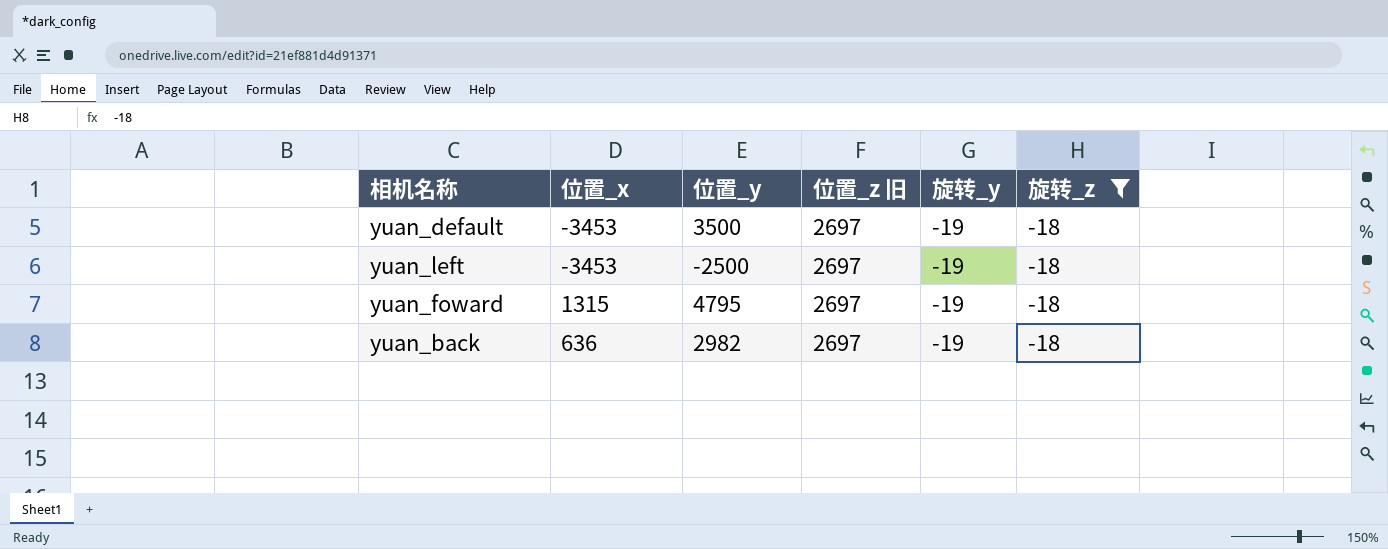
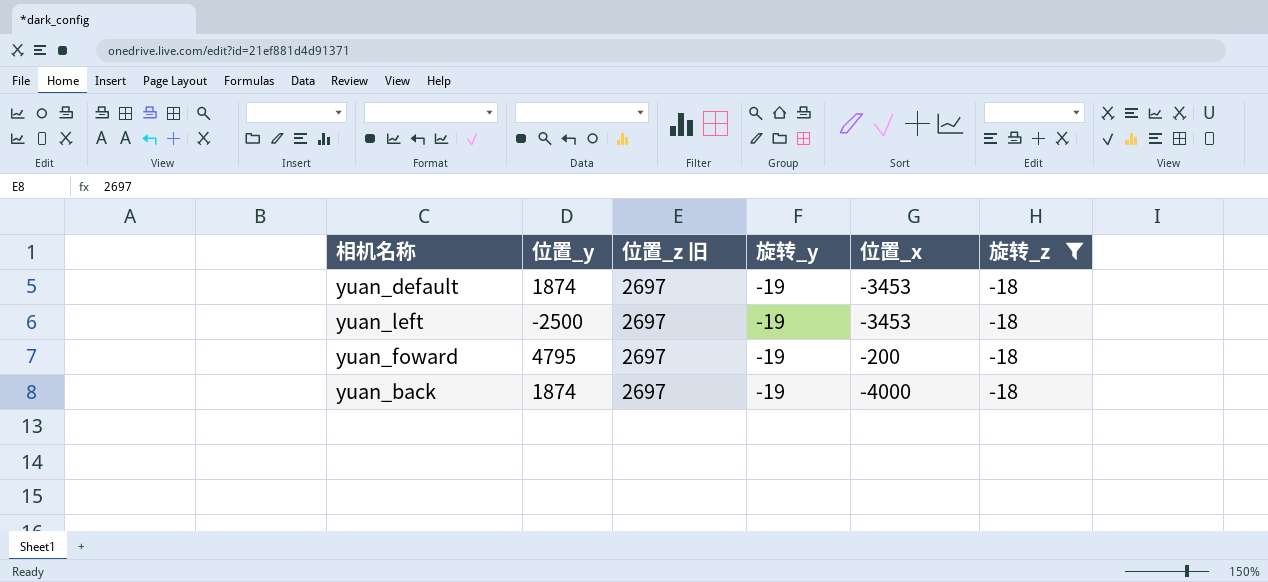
column 位置_x | position: 2 -> 5
yuan_default | 位置_y: 3500 -> 1874
yuan_foward | 位置_x: 1315 -> -200
yuan_back | 位置_y: 2982 -> 1874
yuan_back | 位置_x: 636 -> -4000

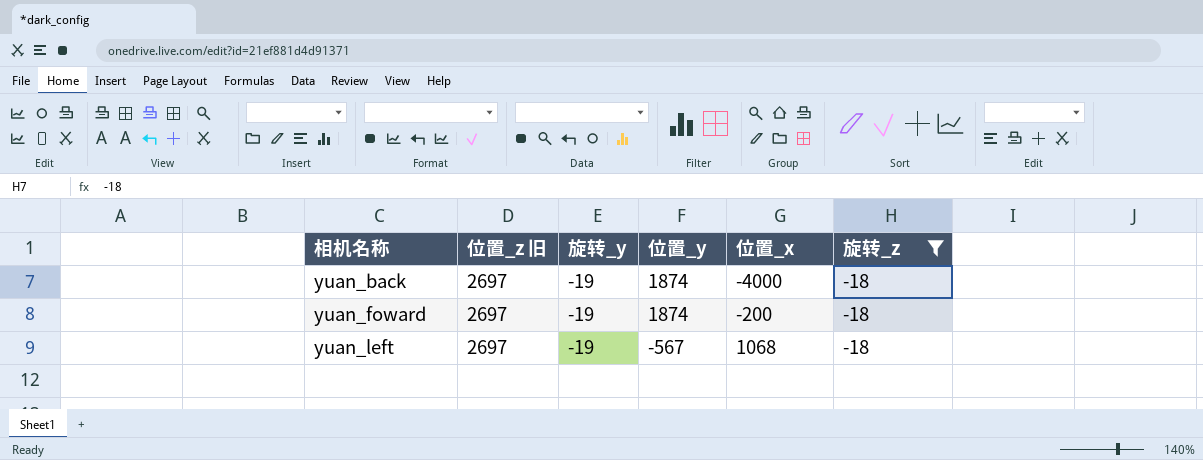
row order: none -> 相机名称 ascending
column 位置_y | position: 2 -> 4
row yuan_default: 1874 | 2697 | -19 | -3453 | -18 -> none
yuan_foward | 位置_y: 4795 -> 1874
yuan_left | 位置_y: -2500 -> -567
yuan_left | 位置_x: -3453 -> 1068

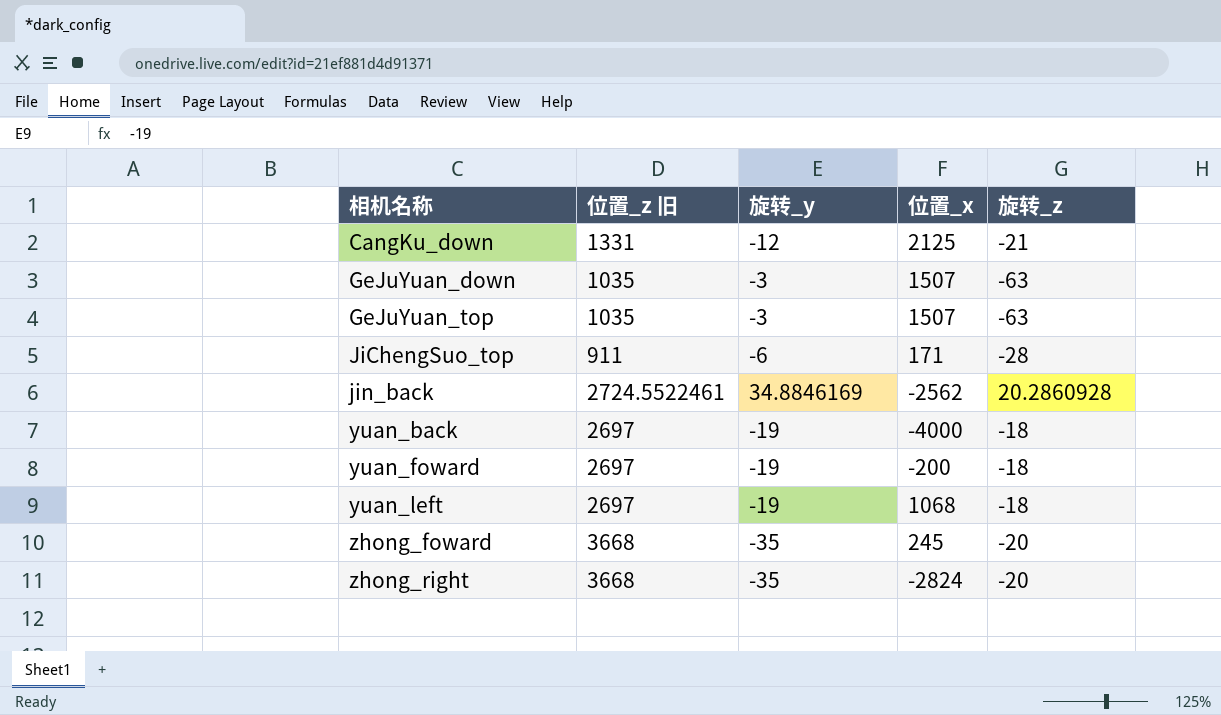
filter: 旋转_z = -18 -> none
column 位置_y | position: 4 -> none

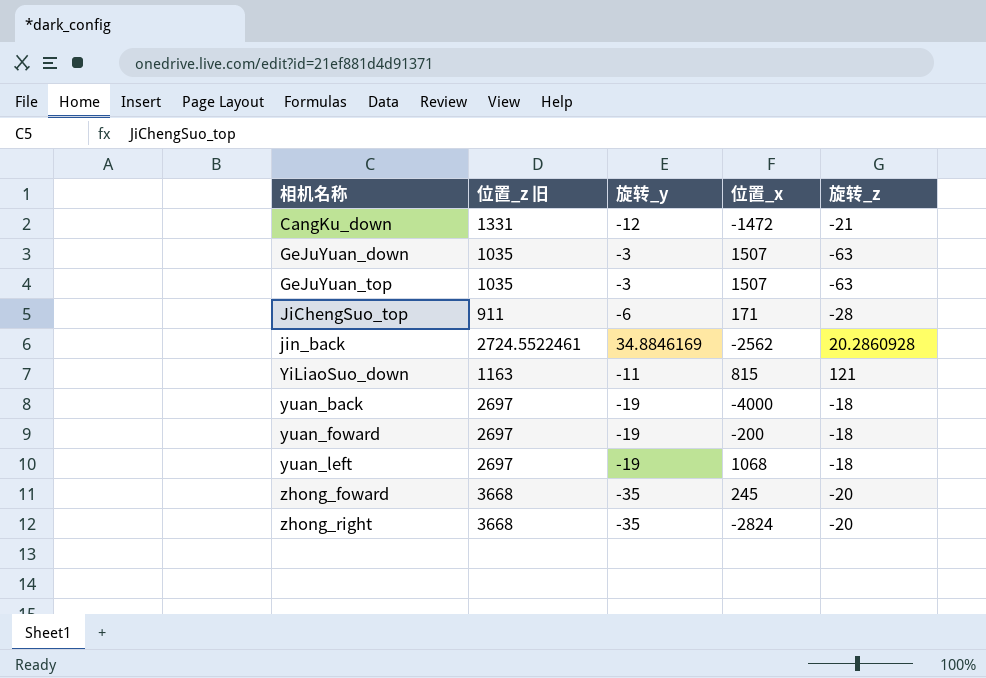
CangKu_down | 位置_x: 2125 -> -1472
row YiLiaoSuo_down: none -> 1163 | -11 | 815 | 121

